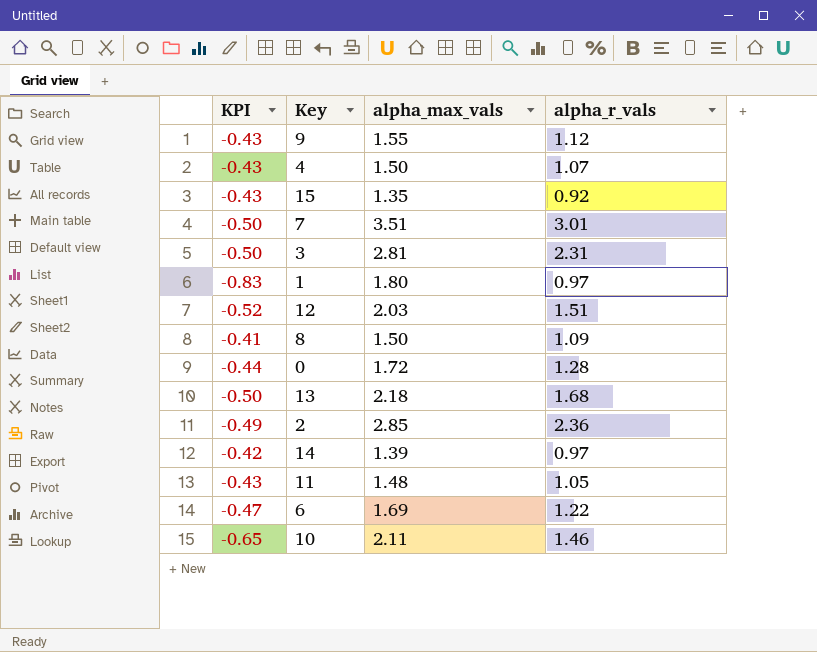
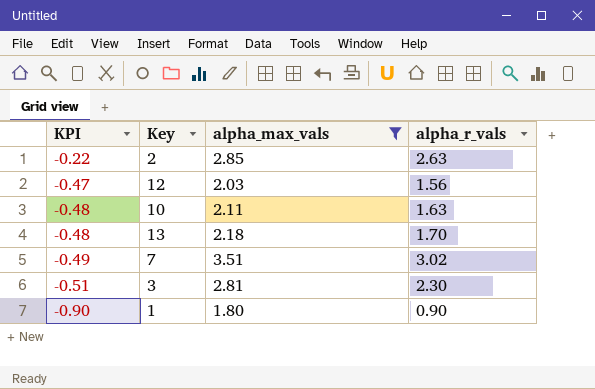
filter: none -> alpha_max_vals >= 1.80
row order: none -> KPI descending
2 | KPI: -0.49 -> -0.22
2 | alpha_r_vals: 2.36 -> 2.63
12 | KPI: -0.52 -> -0.47
12 | alpha_r_vals: 1.51 -> 1.56
10 | KPI: -0.65 -> -0.48
10 | alpha_r_vals: 1.46 -> 1.63
13 | KPI: -0.50 -> -0.48
13 | alpha_r_vals: 1.68 -> 1.70
7 | KPI: -0.50 -> -0.49
7 | alpha_r_vals: 3.01 -> 3.02
3 | KPI: -0.50 -> -0.51
3 | alpha_r_vals: 2.31 -> 2.30
1 | KPI: -0.83 -> -0.90
1 | alpha_r_vals: 0.97 -> 0.90

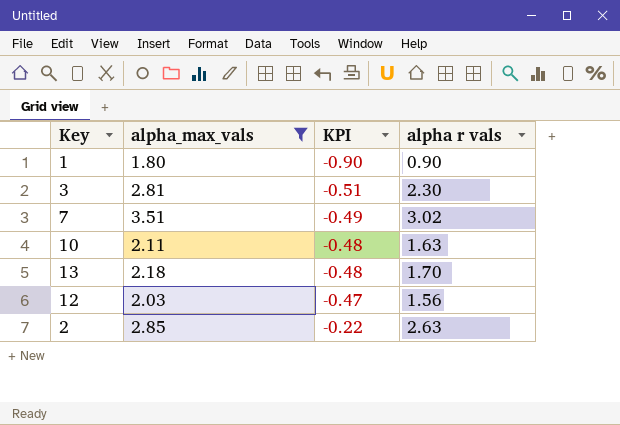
row order: KPI descending -> KPI ascending
column KPI | position: 1 -> 3
column name: alpha_r_vals -> alpha r vals

